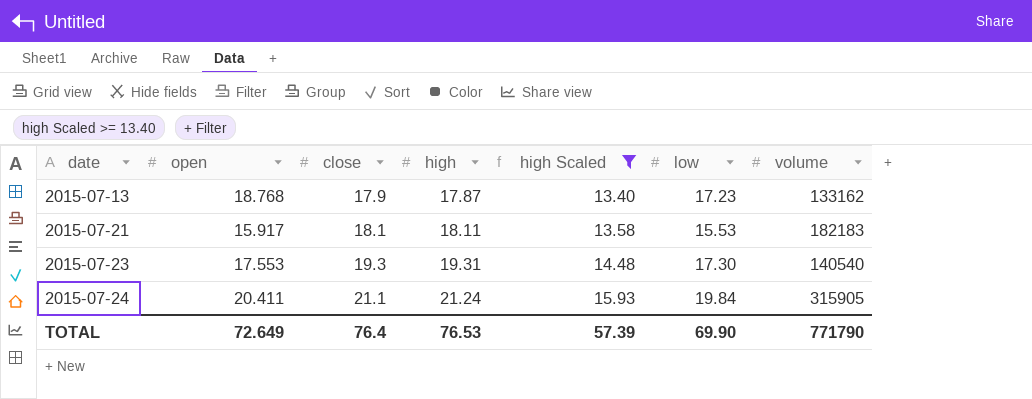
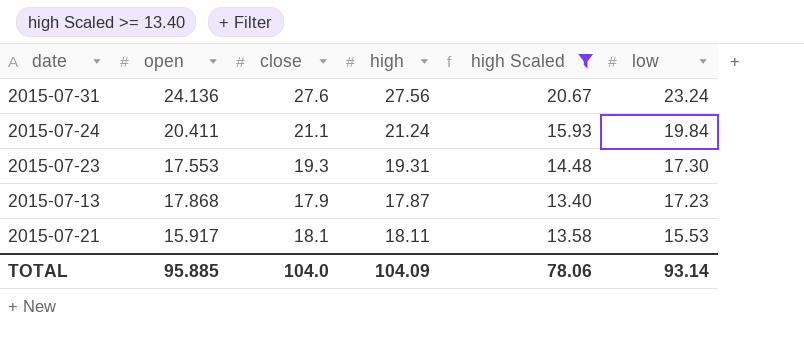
row order: date ascending -> low descending
column volume | position: 7 -> none
row 2015-07-31: none -> 24.136 | 27.6 | 27.56 | 20.67 | 23.24
2015-07-13 | open: 18.768 -> 17.868
TOTAL | open: 72.649 -> 95.885
TOTAL | close: 76.4 -> 104.0
TOTAL | high: 76.53 -> 104.09
TOTAL | high Scaled: 57.39 -> 78.06
TOTAL | low: 69.90 -> 93.14

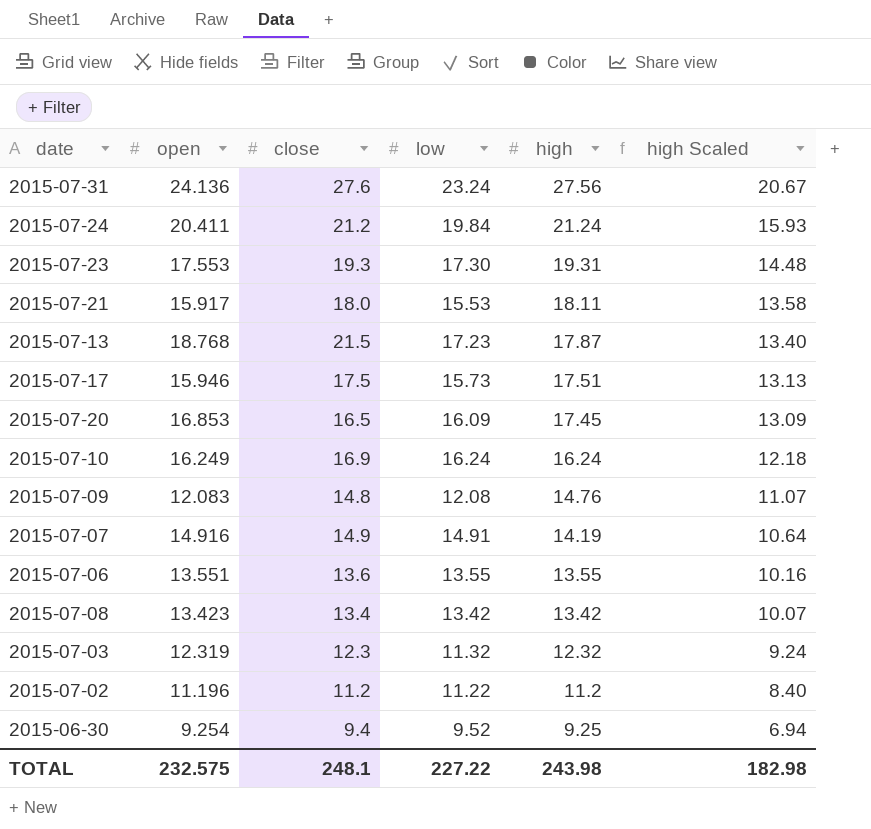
filter: high Scaled >= 13.40 -> none
row order: low descending -> high descending
column low | position: 6 -> 4
2015-07-24 | close: 21.1 -> 21.2
2015-07-21 | close: 18.1 -> 18.0
2015-07-13 | open: 17.868 -> 18.768
2015-07-13 | close: 17.9 -> 21.5
TOTAL | open: 95.885 -> 232.575
TOTAL | close: 104.0 -> 248.1
TOTAL | low: 93.14 -> 227.22
TOTAL | high: 104.09 -> 243.98
TOTAL | high Scaled: 78.06 -> 182.98

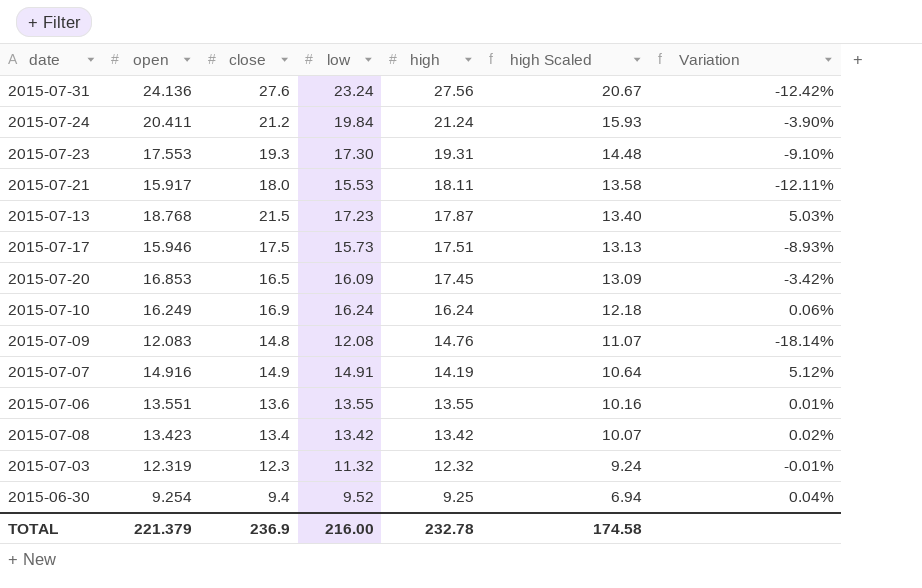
column Variation | formula: none -> ([open] - [high]) / [high]
row 2015-07-02: 11.196 | 11.2 | 11.22 | 11.2 | 8.40 -> none
TOTAL | open: 232.575 -> 221.379
TOTAL | close: 248.1 -> 236.9
TOTAL | low: 227.22 -> 216.00
TOTAL | high: 243.98 -> 232.78
TOTAL | high Scaled: 182.98 -> 174.58

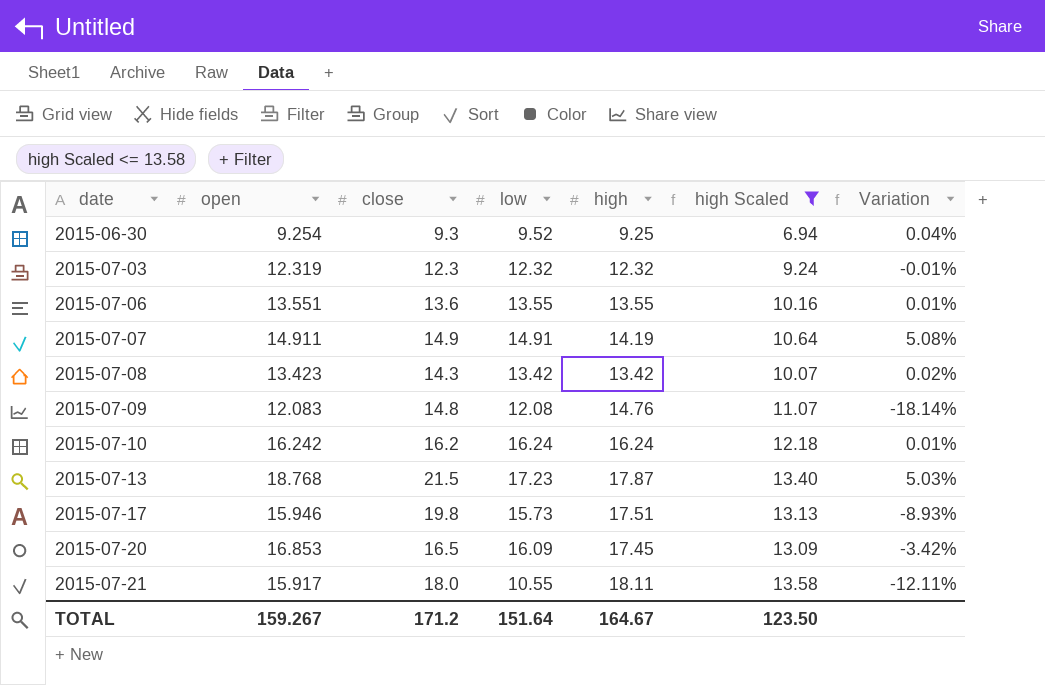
filter: none -> high Scaled <= 13.58
row order: high descending -> date ascending
2015-06-30 | close: 9.4 -> 9.3
2015-07-03 | low: 11.32 -> 12.32
2015-07-07 | open: 14.916 -> 14.911
2015-07-07 | Variation: 5.12% -> 5.08%
2015-07-08 | close: 13.4 -> 14.3
2015-07-10 | open: 16.249 -> 16.242
2015-07-10 | close: 16.9 -> 16.2
2015-07-10 | Variation: 0.06% -> 0.01%
2015-07-17 | close: 17.5 -> 19.8
2015-07-21 | low: 15.53 -> 10.55
TOTAL | open: 221.379 -> 159.267
TOTAL | close: 236.9 -> 171.2
TOTAL | low: 216.00 -> 151.64
TOTAL | high: 232.78 -> 164.67
TOTAL | high Scaled: 174.58 -> 123.50

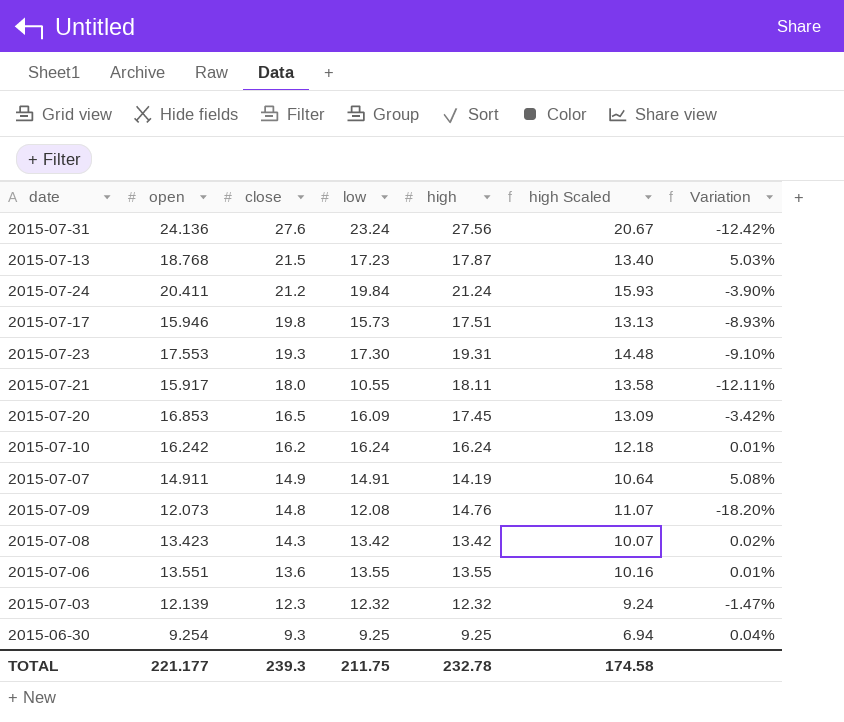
filter: high Scaled <= 13.58 -> none
row order: date ascending -> close descending
2015-07-09 | open: 12.083 -> 12.073
2015-07-09 | Variation: -18.14% -> -18.20%
2015-07-03 | open: 12.319 -> 12.139
2015-07-03 | Variation: -0.01% -> -1.47%
2015-06-30 | low: 9.52 -> 9.25
TOTAL | open: 159.267 -> 221.177
TOTAL | close: 171.2 -> 239.3
TOTAL | low: 151.64 -> 211.75
TOTAL | high: 164.67 -> 232.78
TOTAL | high Scaled: 123.50 -> 174.58

